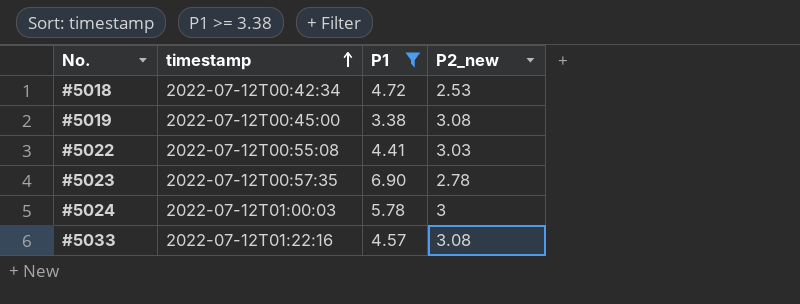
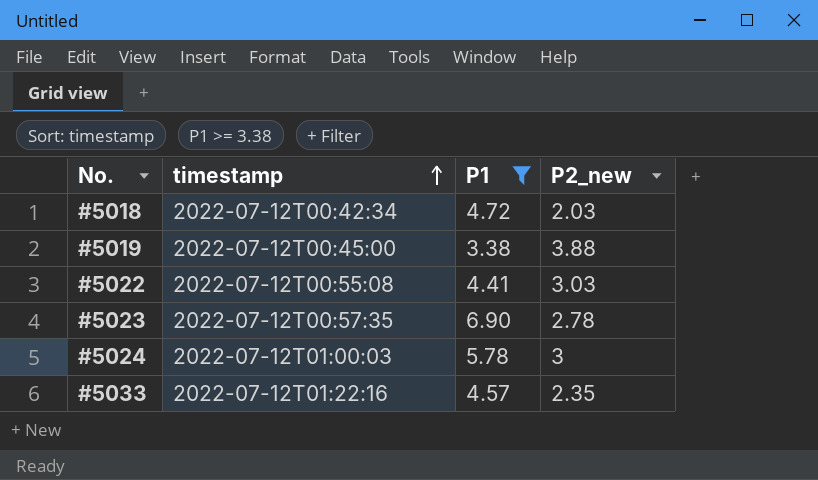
#5018 | P2_new: 2.53 -> 2.03
#5019 | P2_new: 3.08 -> 3.88
#5033 | P2_new: 3.08 -> 2.35

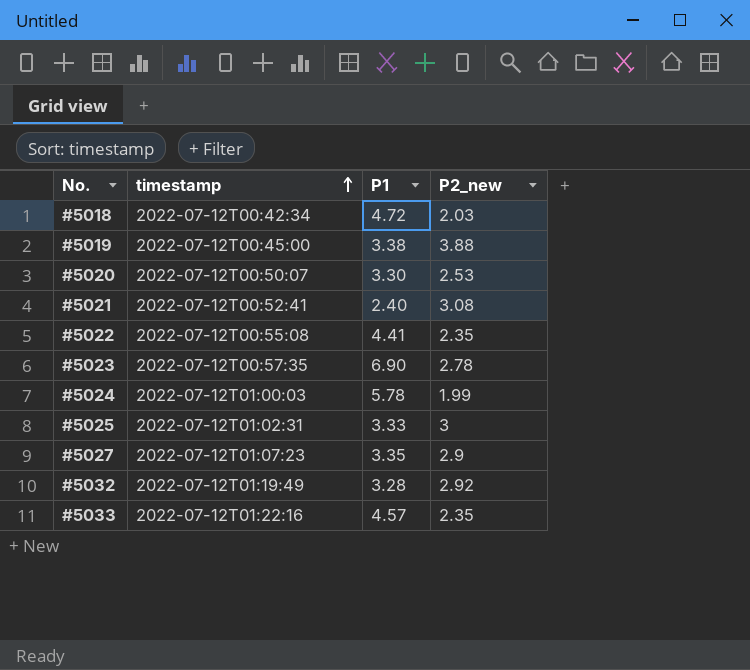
filter: P1 >= 3.38 -> none
#5022 | P2_new: 3.03 -> 2.35
#5024 | P2_new: 3 -> 1.99

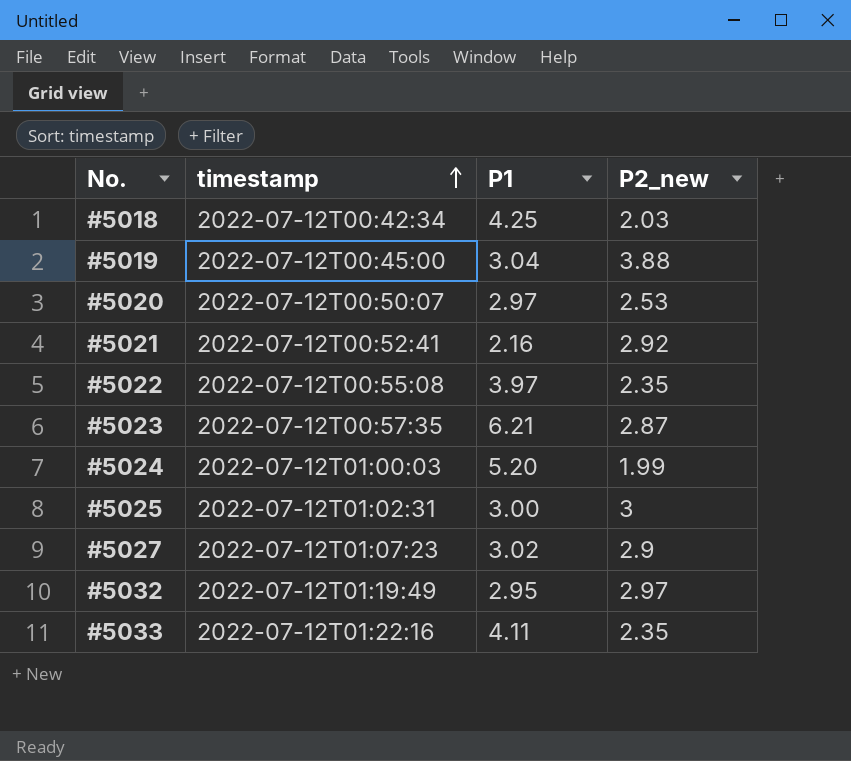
#5018 | P1: 4.72 -> 4.25
#5019 | P1: 3.38 -> 3.04
#5020 | P1: 3.30 -> 2.97
#5021 | P1: 2.40 -> 2.16
#5021 | P2_new: 3.08 -> 2.92
#5022 | P1: 4.41 -> 3.97
#5023 | P1: 6.90 -> 6.21
#5023 | P2_new: 2.78 -> 2.87
#5024 | P1: 5.78 -> 5.20
#5025 | P1: 3.33 -> 3.00
#5027 | P1: 3.35 -> 3.02
#5032 | P1: 3.28 -> 2.95
#5032 | P2_new: 2.92 -> 2.97
#5033 | P1: 4.57 -> 4.11

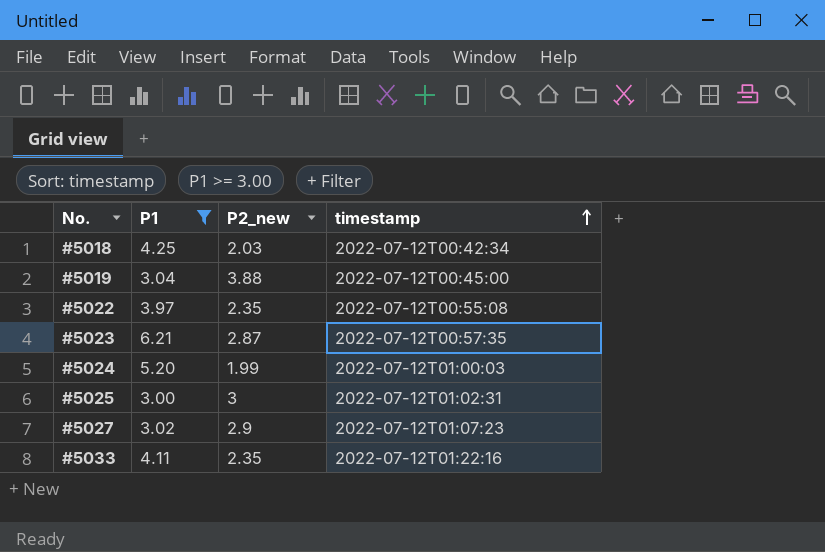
filter: none -> P1 >= 3.00
column timestamp | position: 2 -> 4

